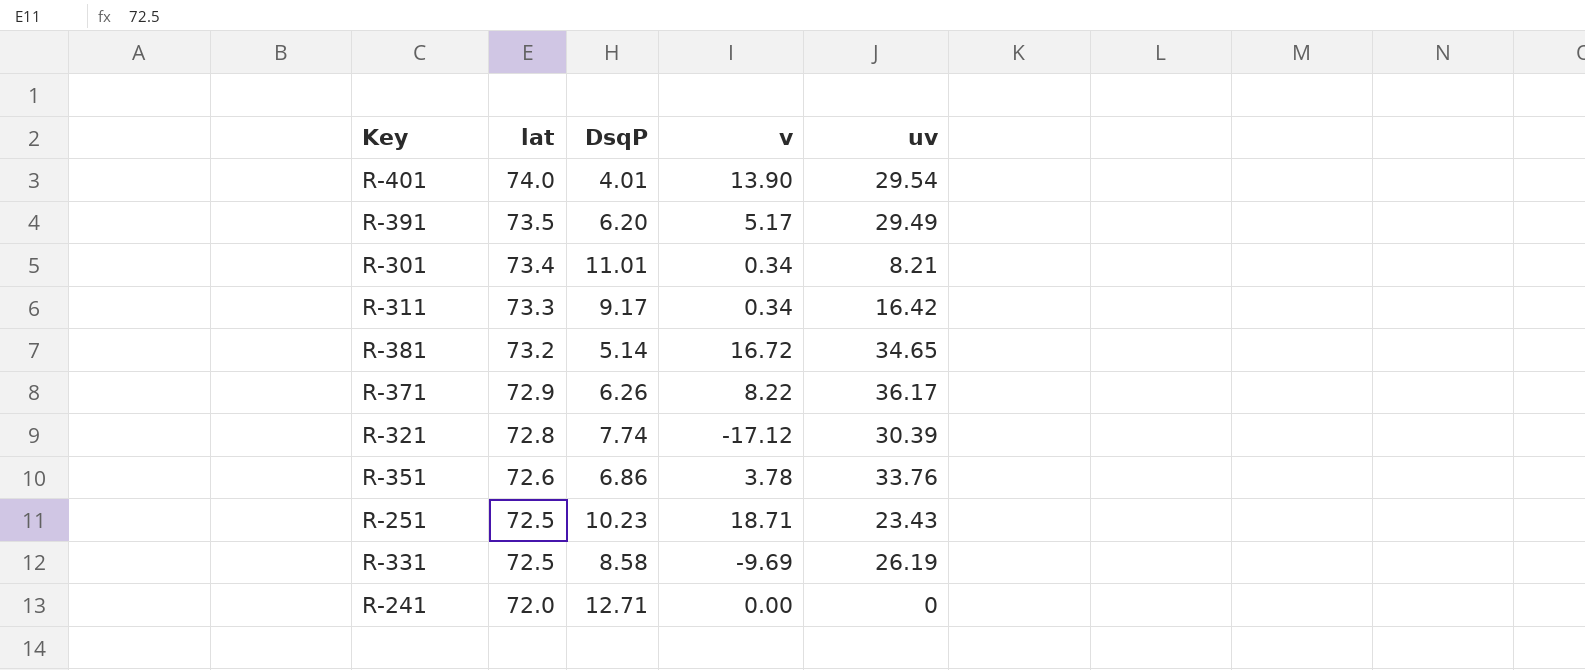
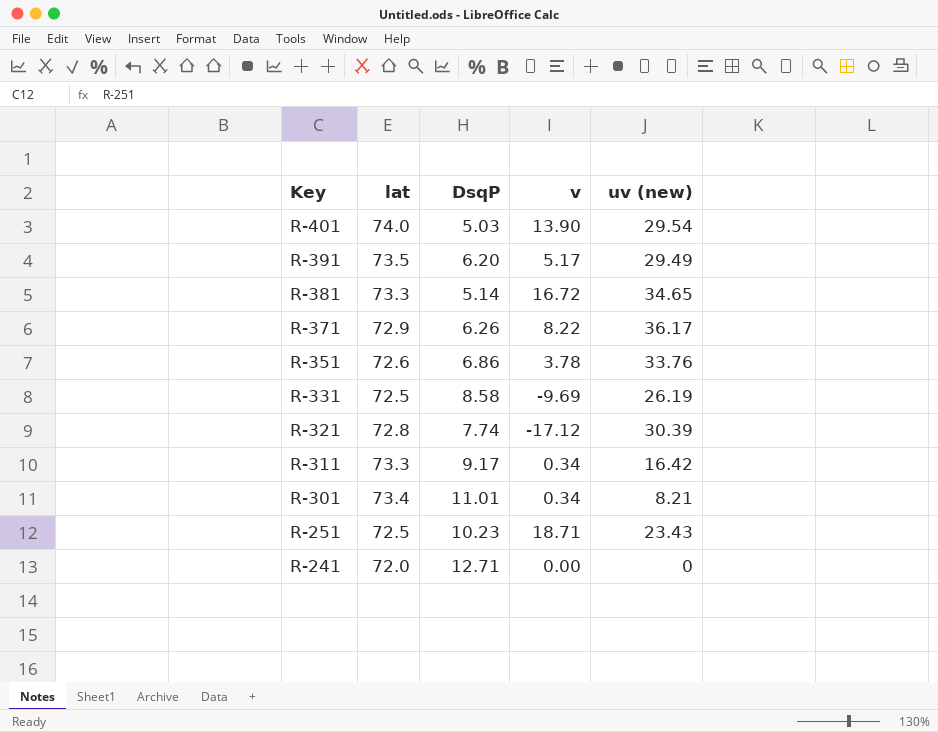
row order: lat descending -> Key descending
column name: uv -> uv (new)
R-401 | DsqP: 4.01 -> 5.03
R-381 | lat: 73.2 -> 73.3

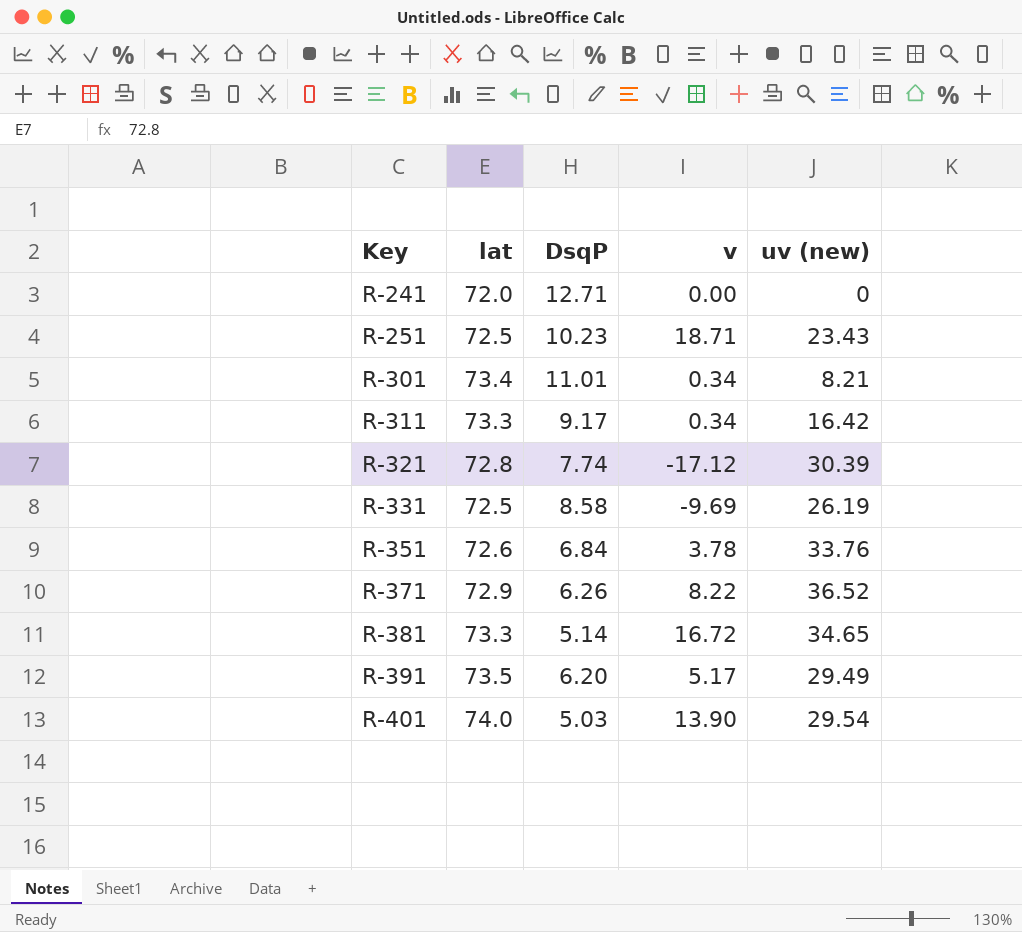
row order: Key descending -> Key ascending
R-351 | DsqP: 6.86 -> 6.84
R-371 | uv (new): 36.17 -> 36.52

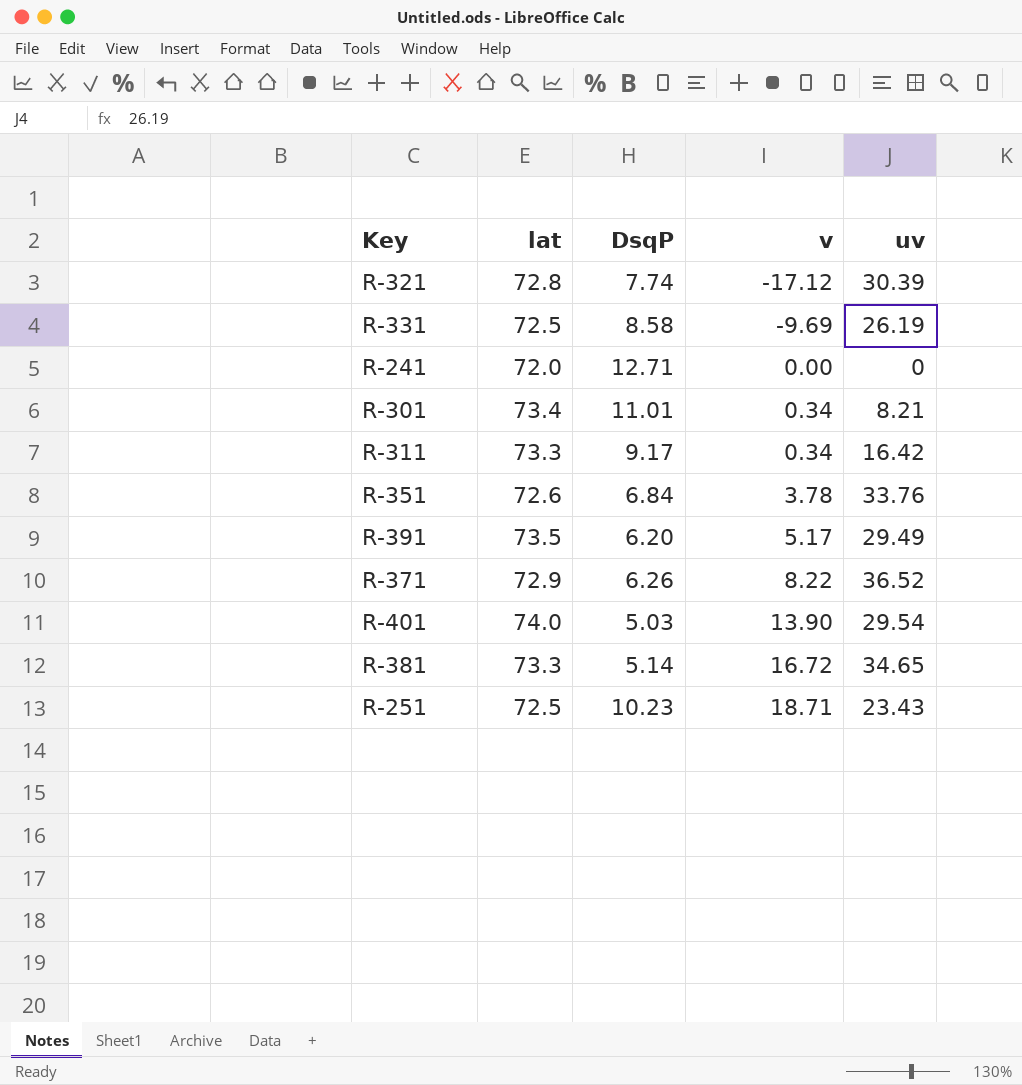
row order: Key ascending -> v ascending
column name: uv (new) -> uv

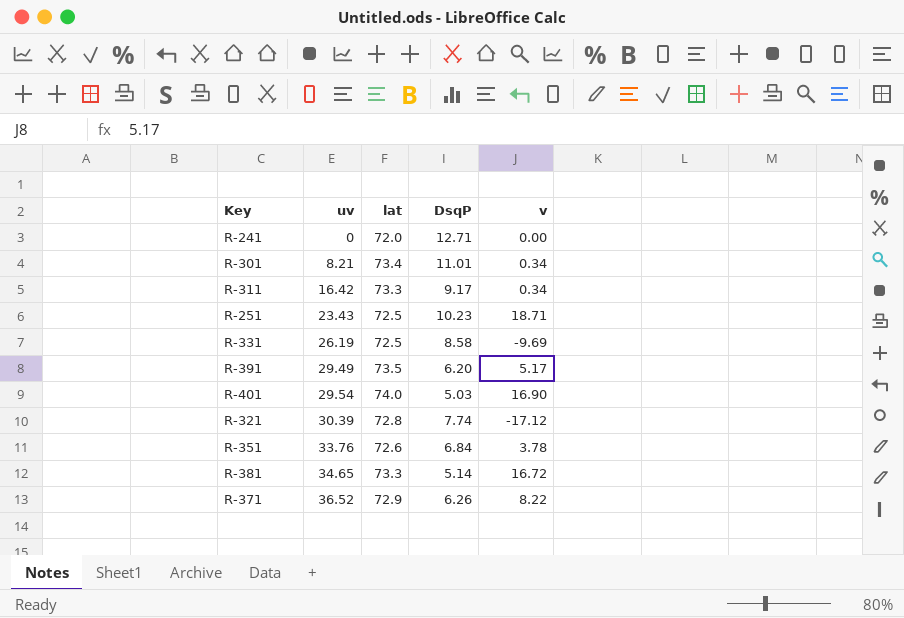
row order: v ascending -> uv ascending
column uv | position: 5 -> 2
R-401 | v: 13.90 -> 16.90

